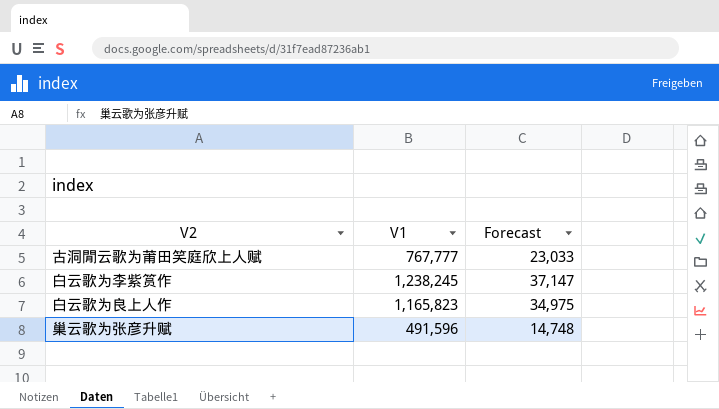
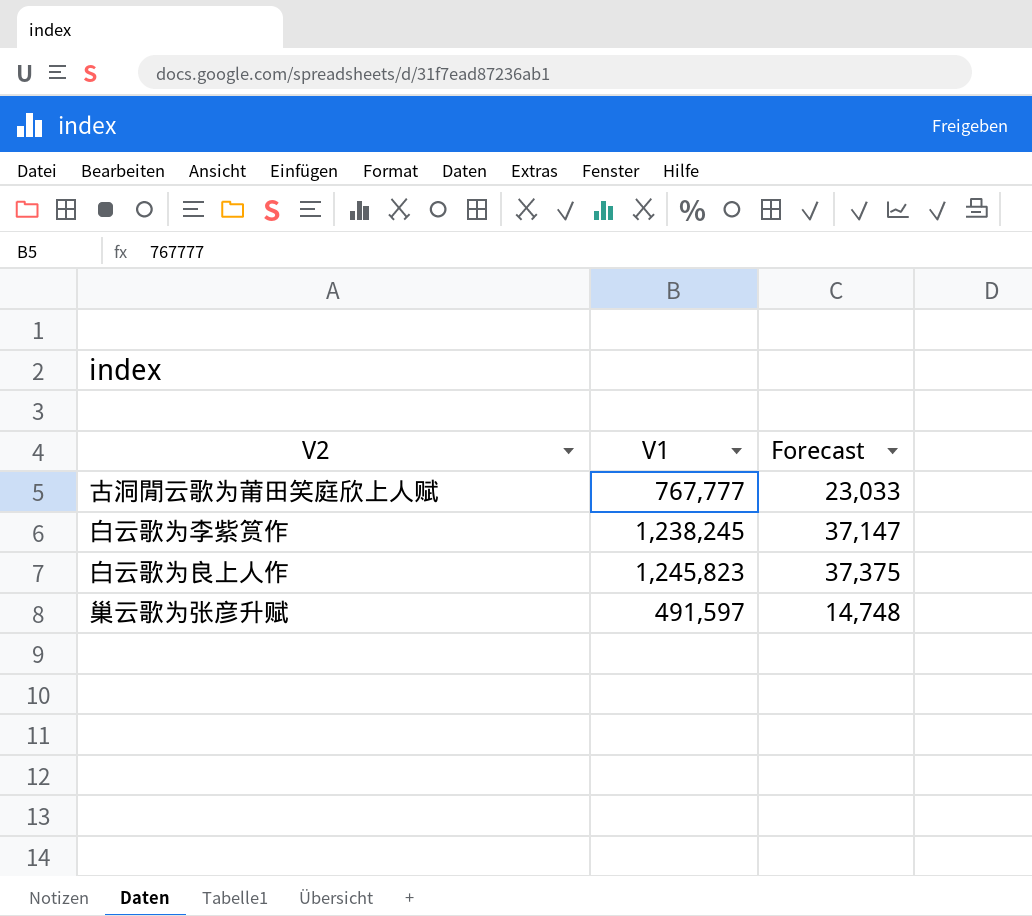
白云歌为良上人作 | V1: 1,165,823 -> 1,245,823
白云歌为良上人作 | Forecast: 34,975 -> 37,375
巢云歌为张彦升赋 | V1: 491,596 -> 491,597

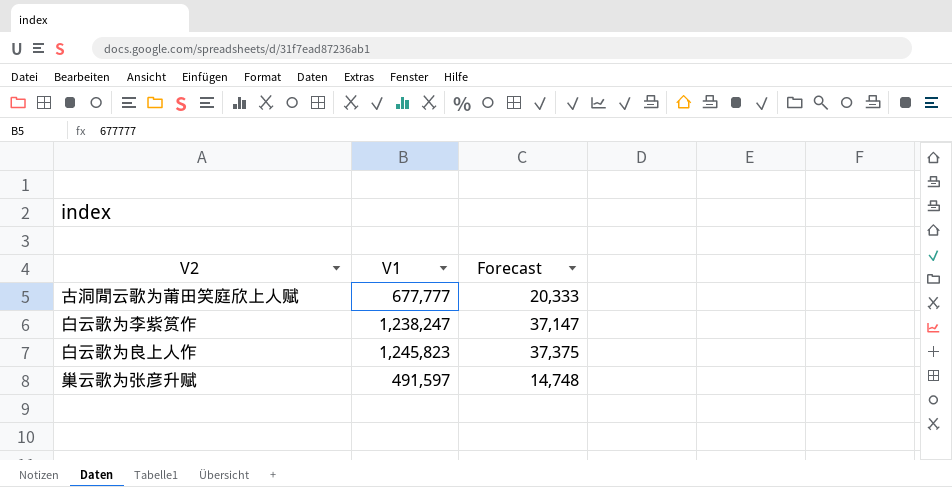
古洞閒云歌为莆田笑庭欣上人赋 | V1: 767,777 -> 677,777
古洞閒云歌为莆田笑庭欣上人赋 | Forecast: 23,033 -> 20,333
白云歌为李紫筼作 | V1: 1,238,245 -> 1,238,247

